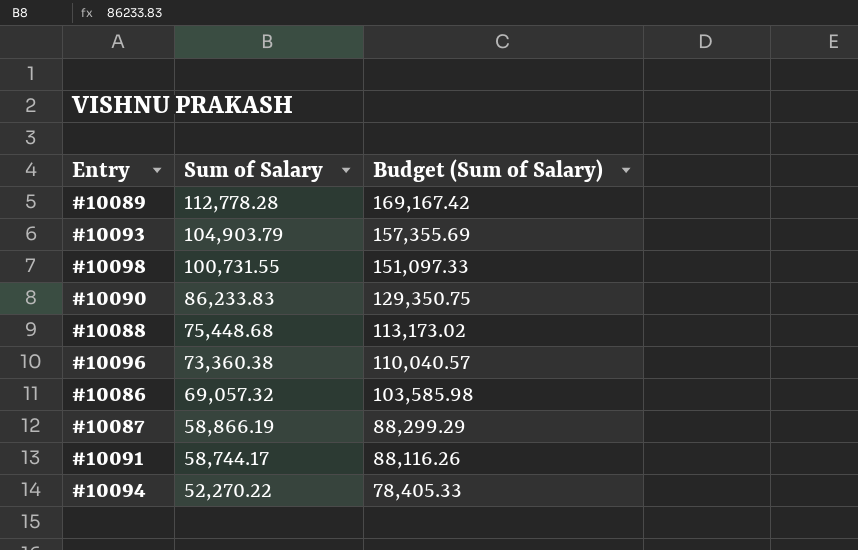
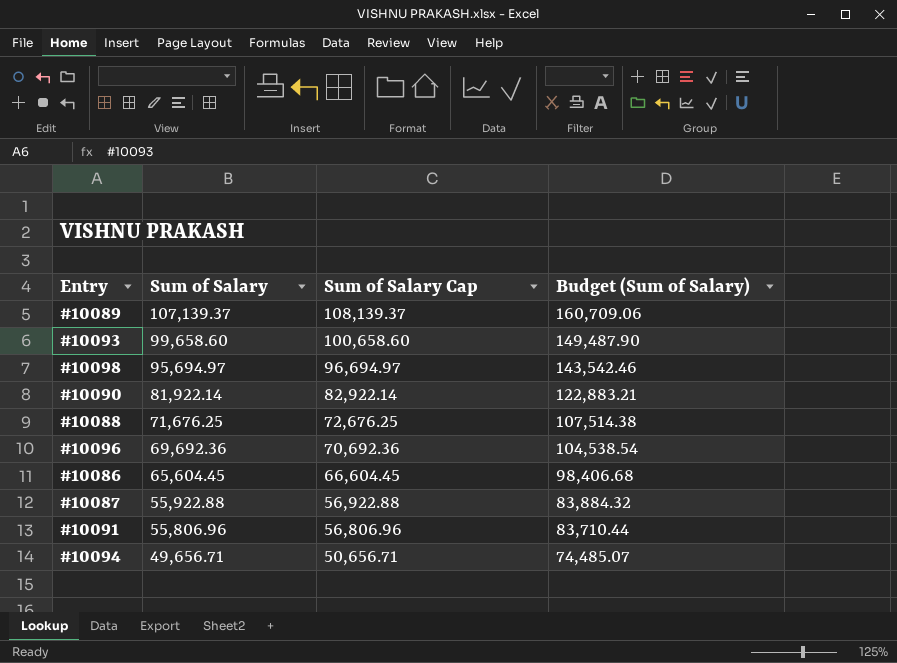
column Sum of Salary Cap | formula: none -> [Sum of Salary] + 1000
#10089 | Sum of Salary: 112,778.28 -> 107,139.37
#10089 | Budget (Sum of Salary): 169,167.42 -> 160,709.06
#10093 | Sum of Salary: 104,903.79 -> 99,658.60
#10093 | Budget (Sum of Salary): 157,355.69 -> 149,487.90
#10098 | Sum of Salary: 100,731.55 -> 95,694.97
#10098 | Budget (Sum of Salary): 151,097.33 -> 143,542.46
#10090 | Sum of Salary: 86,233.83 -> 81,922.14
#10090 | Budget (Sum of Salary): 129,350.75 -> 122,883.21
#10088 | Sum of Salary: 75,448.68 -> 71,676.25
#10088 | Budget (Sum of Salary): 113,173.02 -> 107,514.38
#10096 | Sum of Salary: 73,360.38 -> 69,692.36
#10096 | Budget (Sum of Salary): 110,040.57 -> 104,538.54
#10086 | Sum of Salary: 69,057.32 -> 65,604.45
#10086 | Budget (Sum of Salary): 103,585.98 -> 98,406.68
#10087 | Sum of Salary: 58,866.19 -> 55,922.88
#10087 | Budget (Sum of Salary): 88,299.29 -> 83,884.32
#10091 | Sum of Salary: 58,744.17 -> 55,806.96
#10091 | Budget (Sum of Salary): 88,116.26 -> 83,710.44
#10094 | Sum of Salary: 52,270.22 -> 49,656.71
#10094 | Budget (Sum of Salary): 78,405.33 -> 74,485.07

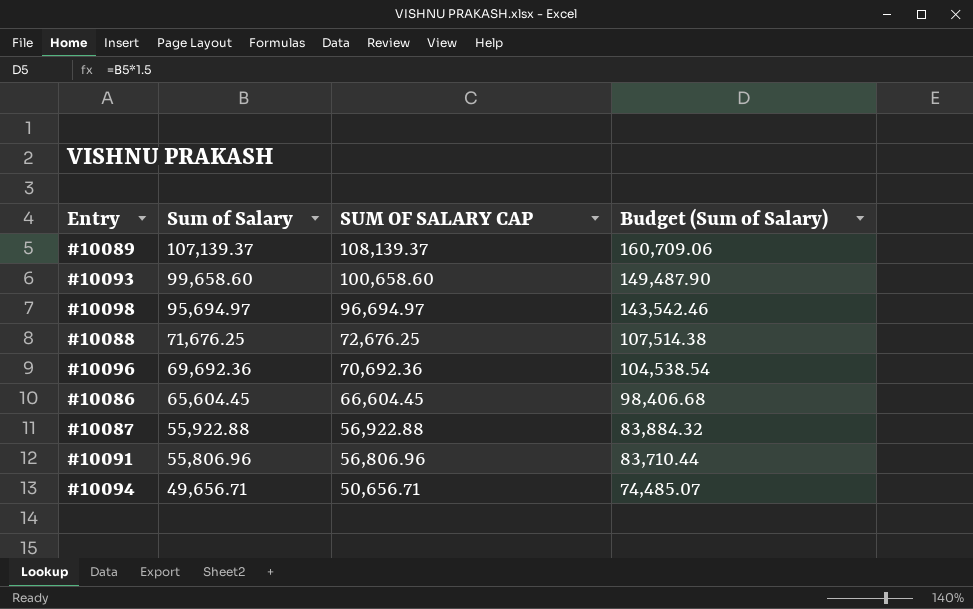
column name: Sum of Salary Cap -> SUM OF SALARY CAP
row #10090: 81,922.14 | 82,922.14 | 122,883.21 -> none

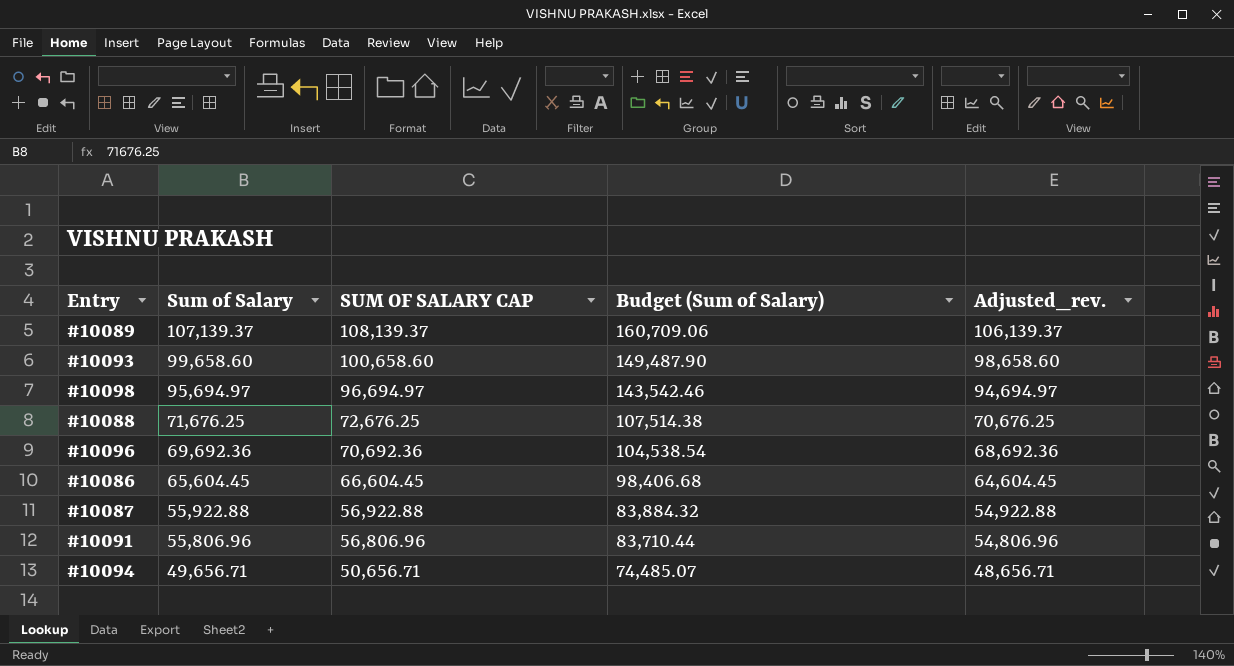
column Adjusted_rev. | formula: none -> [Sum of Salary] - 1000

